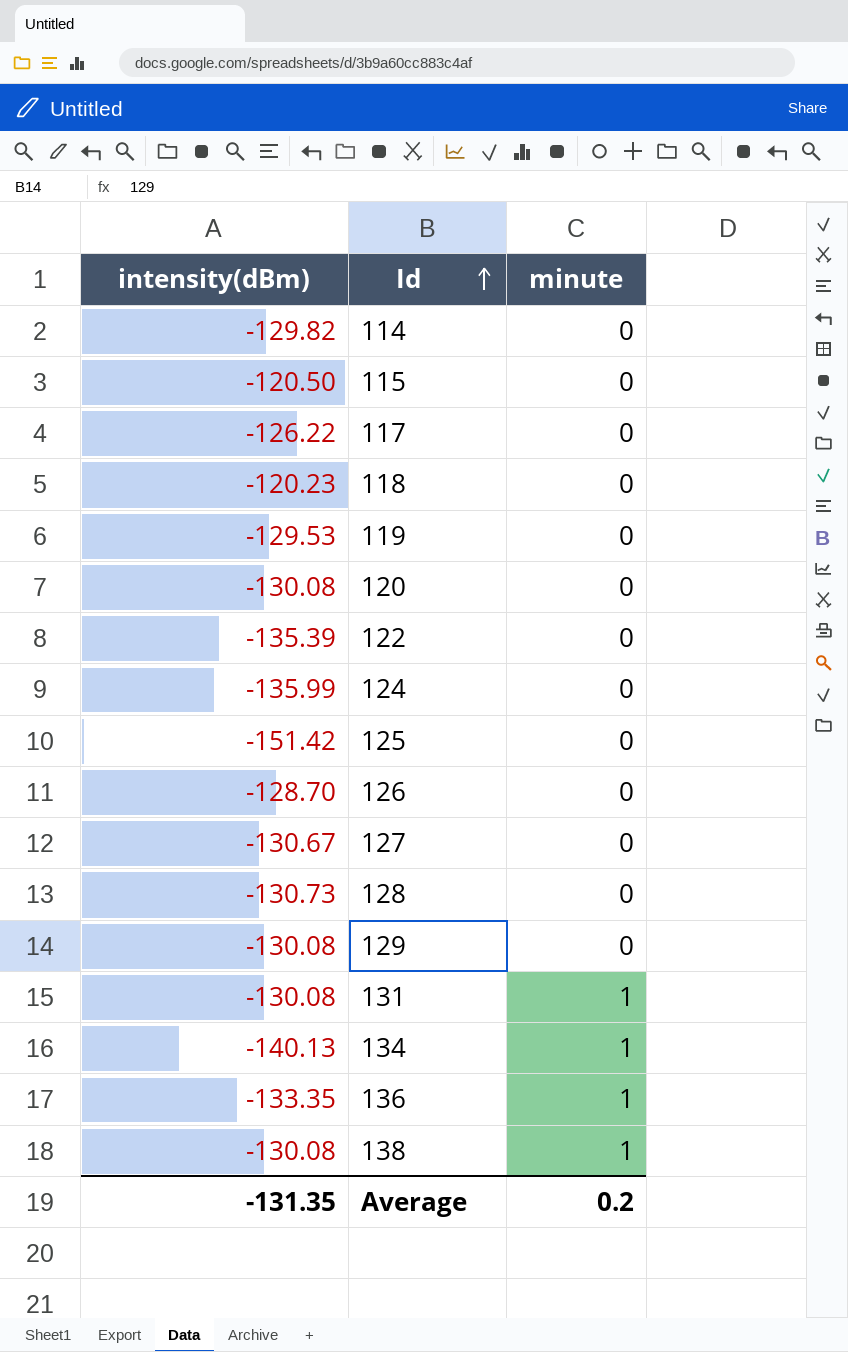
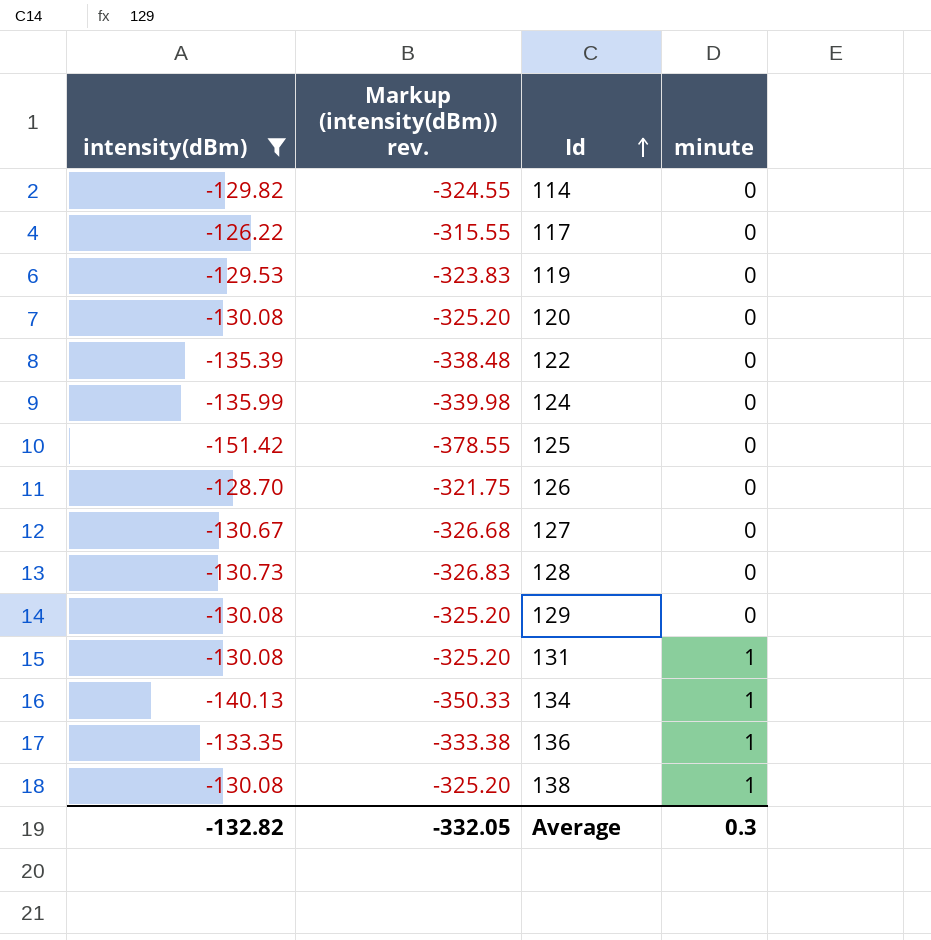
filter: none -> intensity(dBm) <= -126.22
column Markup (intensity(dBm)) rev. | formula: none -> [intensity(dBm)] * 2.5
Average | intensity(dBm): -131.35 -> -132.82
Average | minute: 0.2 -> 0.3

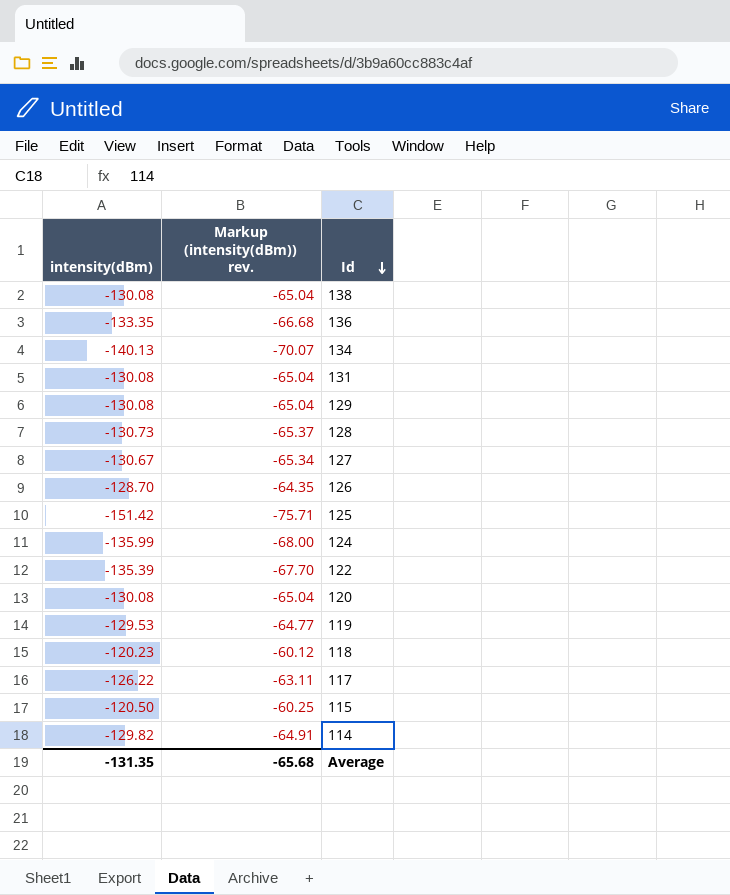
filter: intensity(dBm) <= -126.22 -> none
row order: Id ascending -> Id descending
column minute | position: 4 -> none
column Markup (intensity(dBm)) rev. | formula: [intensity(dBm)] * 2.5 -> [intensity(dBm)] * 0.5
Average | intensity(dBm): -132.82 -> -131.35
Average | Markup (intensity(dBm)) rev.: -332.05 -> -65.68

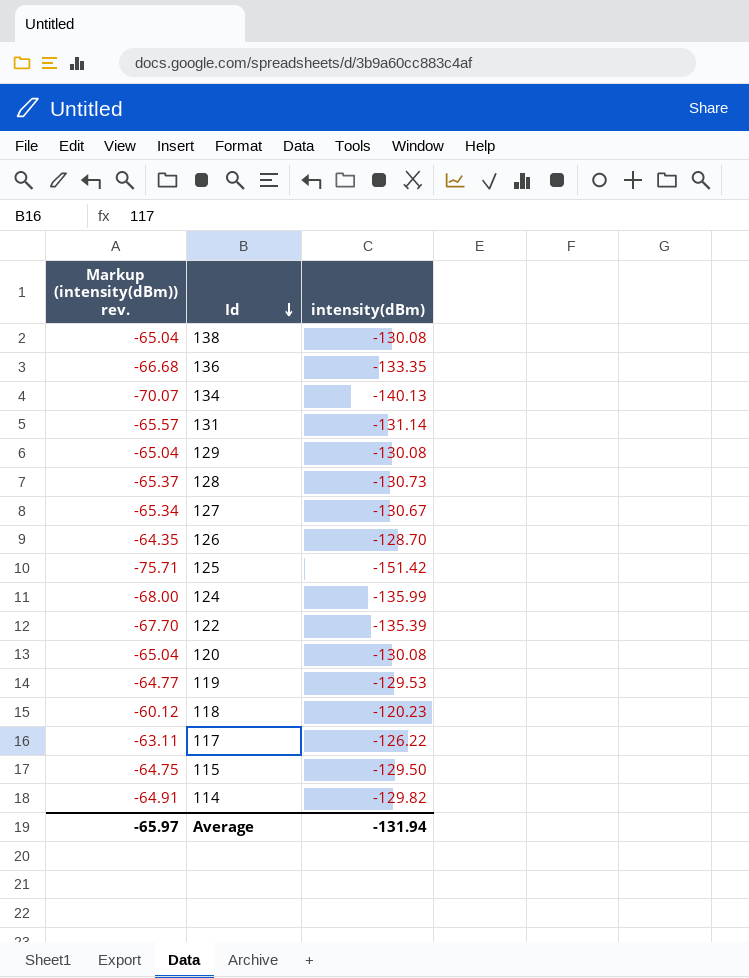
column intensity(dBm) | position: 1 -> 3
131 | Markup (intensity(dBm)) rev.: -65.04 -> -65.57
131 | intensity(dBm): -130.08 -> -131.14
115 | Markup (intensity(dBm)) rev.: -60.25 -> -64.75
115 | intensity(dBm): -120.50 -> -129.50
Average | Markup (intensity(dBm)) rev.: -65.68 -> -65.97
Average | intensity(dBm): -131.35 -> -131.94

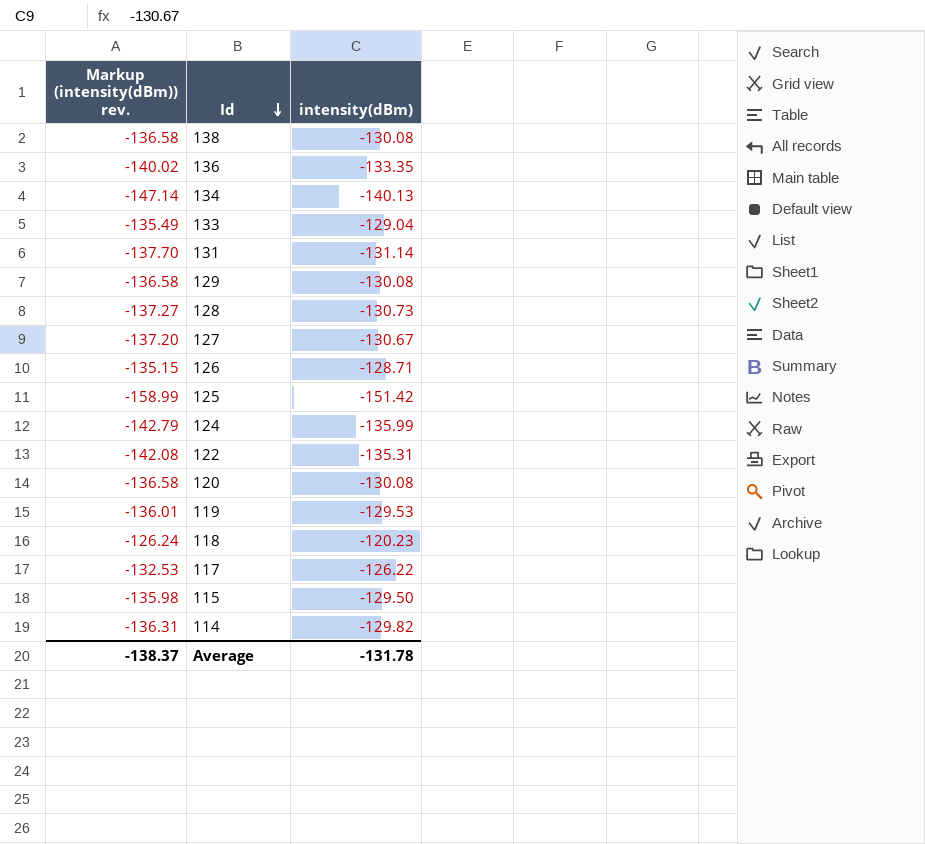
column Markup (intensity(dBm)) rev. | formula: [intensity(dBm)] * 0.5 -> [intensity(dBm)] * 1.05
row 133: none -> -135.49 | -129.04
126 | intensity(dBm): -128.70 -> -128.71
122 | intensity(dBm): -135.39 -> -135.31
Average | Markup (intensity(dBm)) rev.: -65.97 -> -138.37
Average | intensity(dBm): -131.94 -> -131.78

